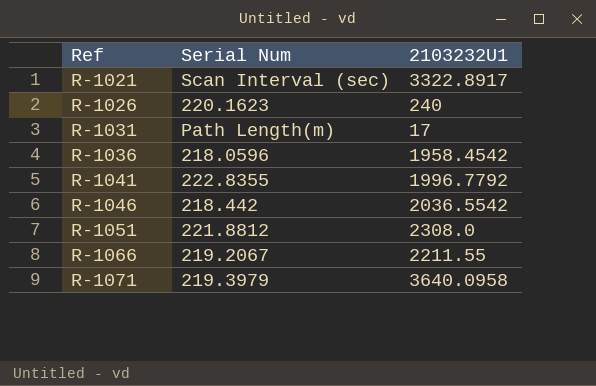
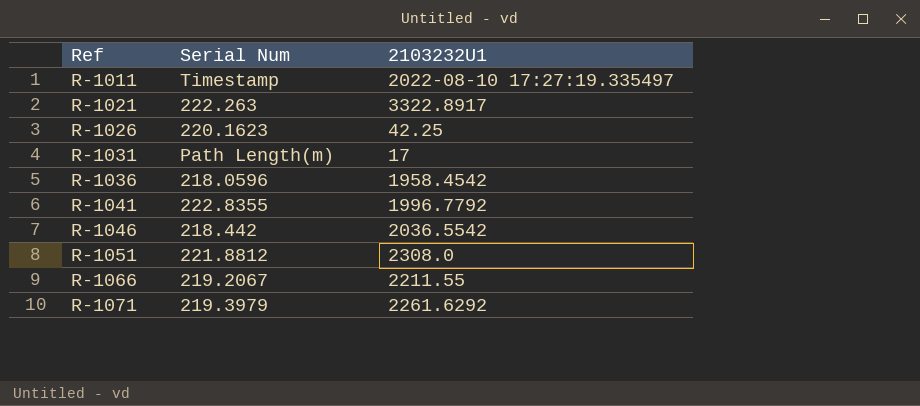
row R-1011: none -> Timestamp | 2022-08-10 17:27:19.335497
R-1021 | Serial Num: Scan Interval (sec) -> 222.263
R-1026 | 2103232U1: 240 -> 42.25
R-1071 | 2103232U1: 3640.0958 -> 2261.6292

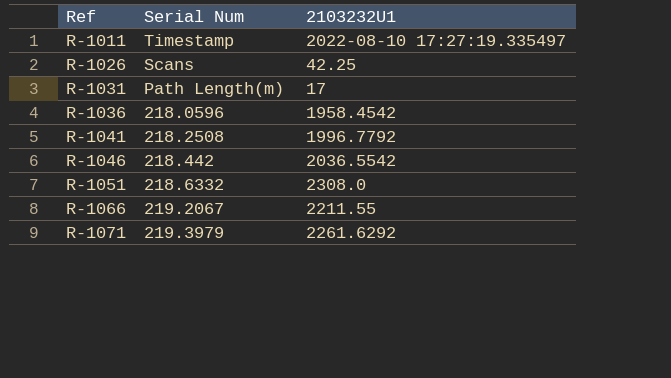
row R-1021: 222.263 | 3322.8917 -> none
R-1026 | Serial Num: 220.1623 -> Scans
R-1041 | Serial Num: 222.8355 -> 218.2508
R-1051 | Serial Num: 221.8812 -> 218.6332

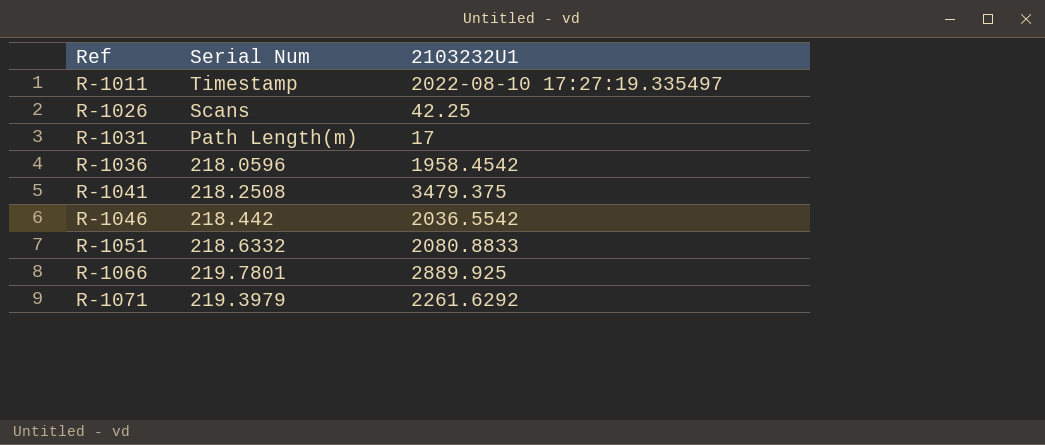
R-1041 | 2103232U1: 1996.7792 -> 3479.375
R-1051 | 2103232U1: 2308.0 -> 2080.8833
R-1066 | Serial Num: 219.2067 -> 219.7801
R-1066 | 2103232U1: 2211.55 -> 2889.925

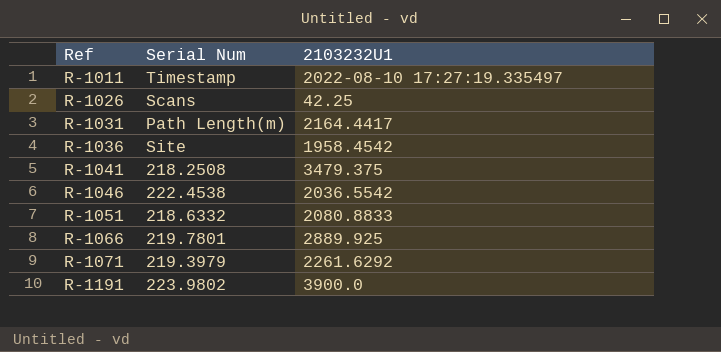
R-1031 | 2103232U1: 17 -> 2164.4417
R-1036 | Serial Num: 218.0596 -> Site
R-1046 | Serial Num: 218.442 -> 222.4538
row R-1191: none -> 223.9802 | 3900.0

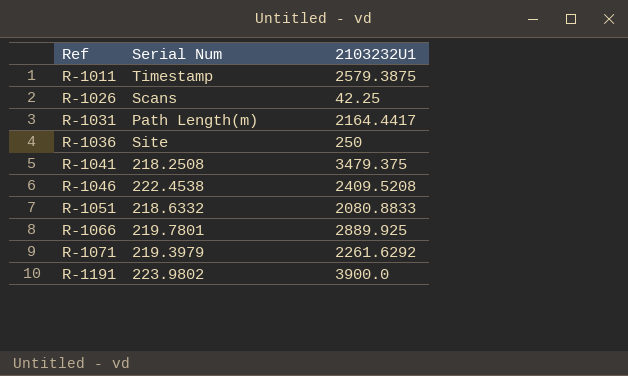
R-1011 | 2103232U1: 2022-08-10 17:27:19.335497 -> 2579.3875
R-1036 | 2103232U1: 1958.4542 -> 250
R-1046 | 2103232U1: 2036.5542 -> 2409.5208

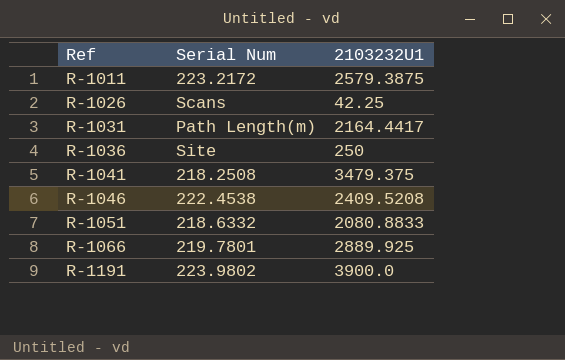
row R-1071: 219.3979 | 2261.6292 -> none
R-1011 | Serial Num: Timestamp -> 223.2172

